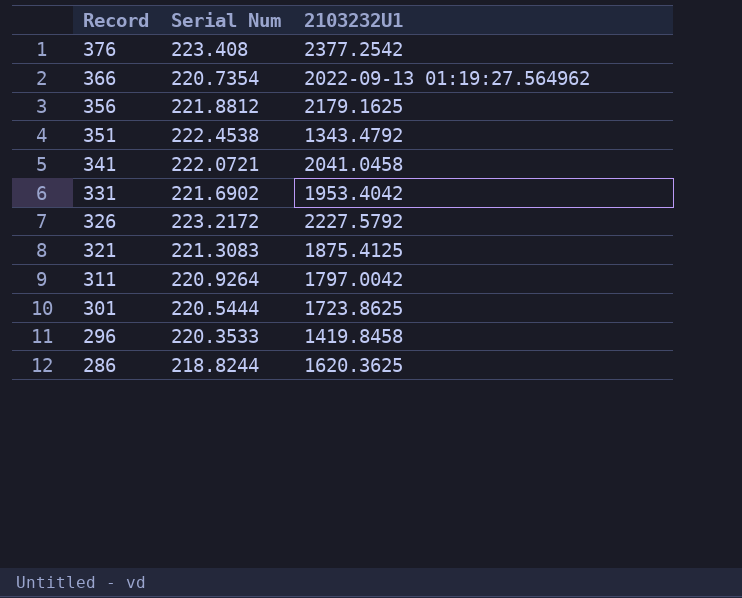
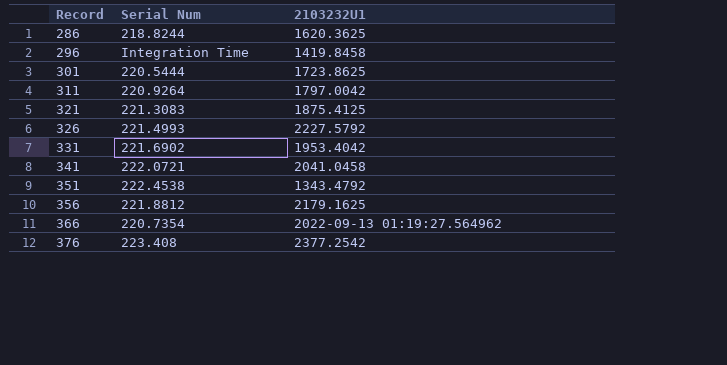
row order: Record descending -> Record ascending
296 | Serial Num: 220.3533 -> Integration Time
326 | Serial Num: 223.2172 -> 221.4993

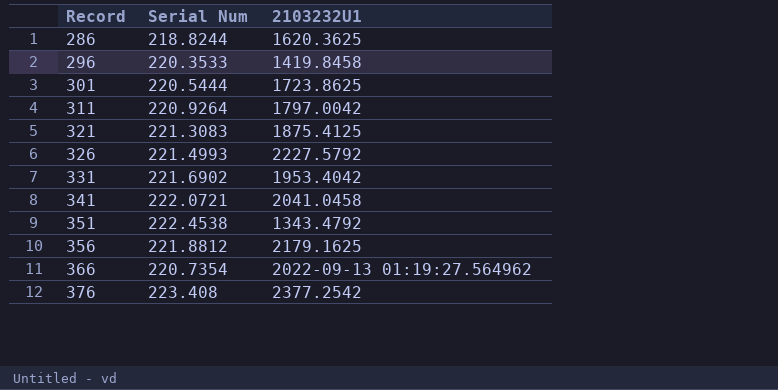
296 | Serial Num: Integration Time -> 220.3533

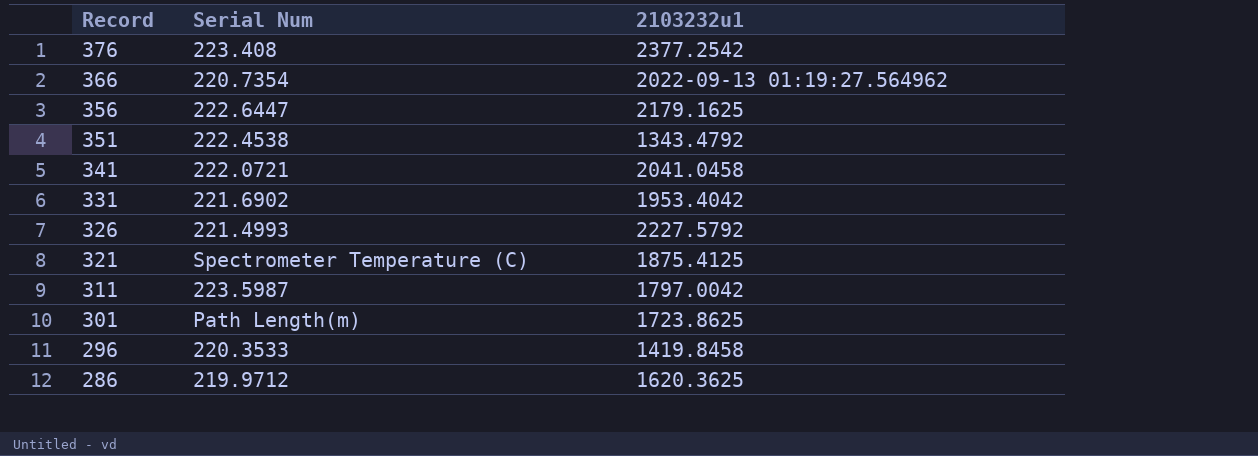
row order: Record ascending -> Record descending
column name: 2103232U1 -> 2103232u1
356 | Serial Num: 221.8812 -> 222.6447
321 | Serial Num: 221.3083 -> Spectrometer Temperature (C)
311 | Serial Num: 220.9264 -> 223.5987
301 | Serial Num: 220.5444 -> Path Length(m)
286 | Serial Num: 218.8244 -> 219.9712

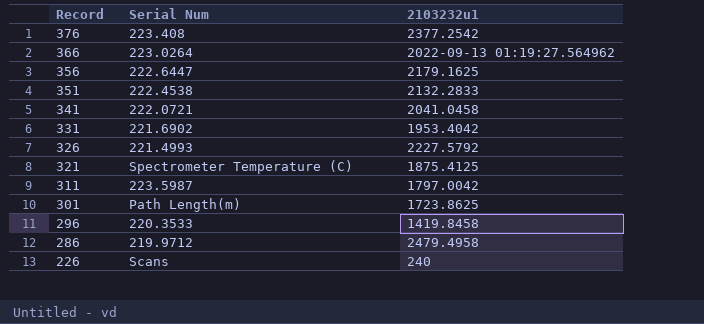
366 | Serial Num: 220.7354 -> 223.0264
351 | 2103232u1: 1343.4792 -> 2132.2833
286 | 2103232u1: 1620.3625 -> 2479.4958
row 226: none -> Scans | 240

